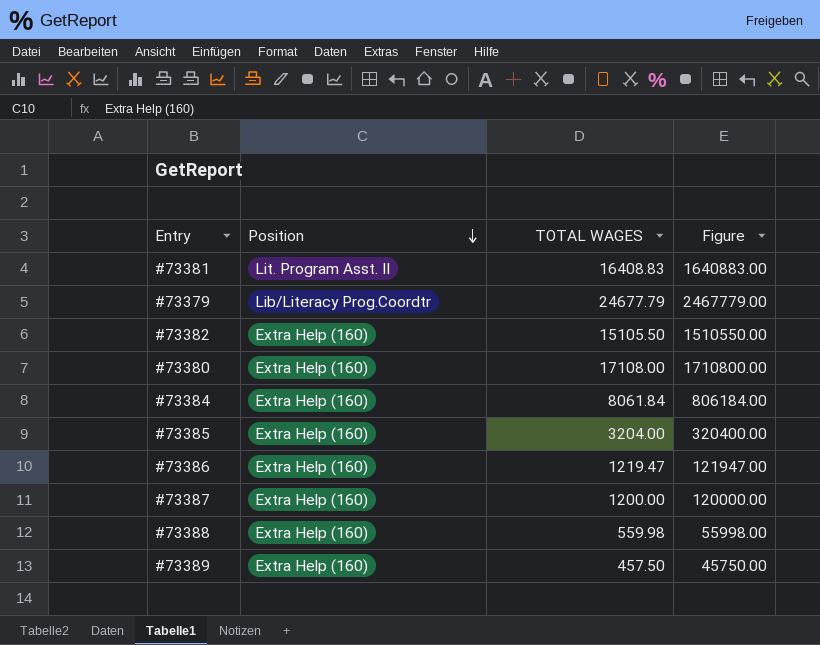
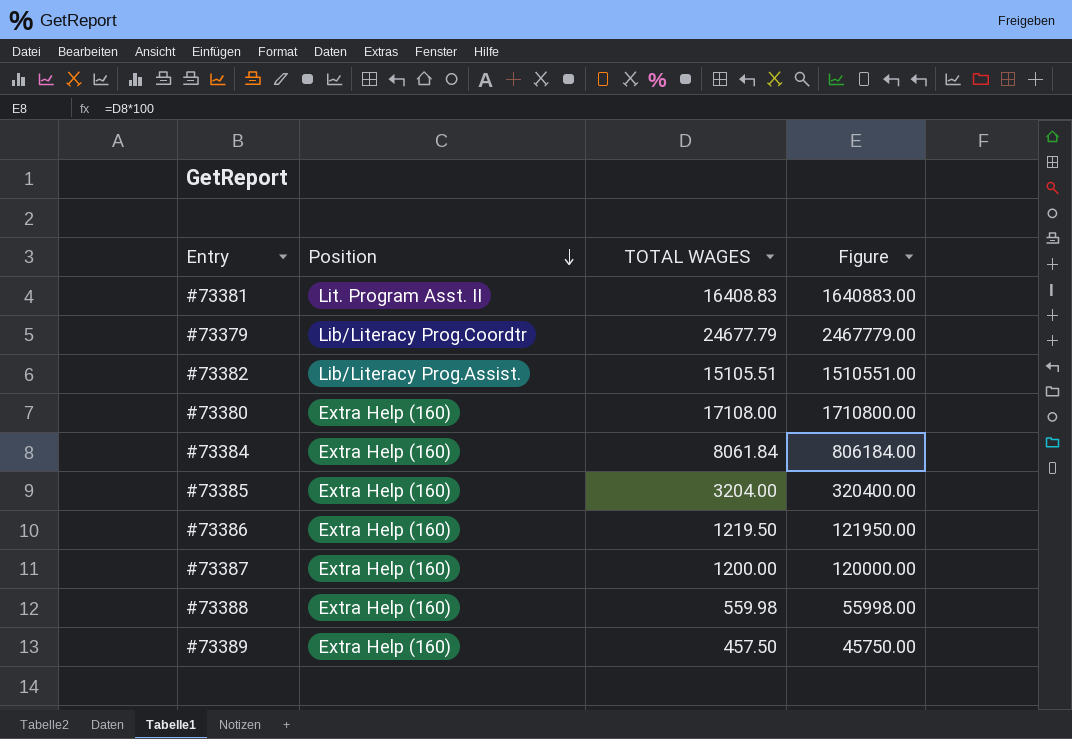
#73382 | Position: Extra Help (160) -> Lib/Literacy Prog.Assist.
#73382 | TOTAL WAGES: 15105.50 -> 15105.51
#73382 | Figure: 1510550.00 -> 1510551.00
#73386 | TOTAL WAGES: 1219.47 -> 1219.50
#73386 | Figure: 121947.00 -> 121950.00

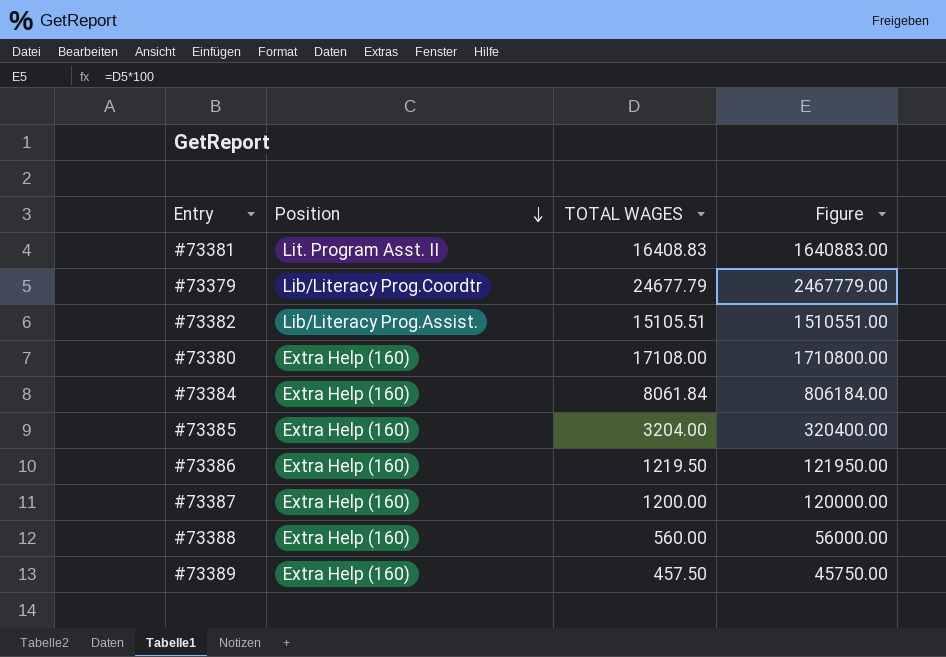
#73388 | TOTAL WAGES: 559.98 -> 560.00
#73388 | Figure: 55998.00 -> 56000.00

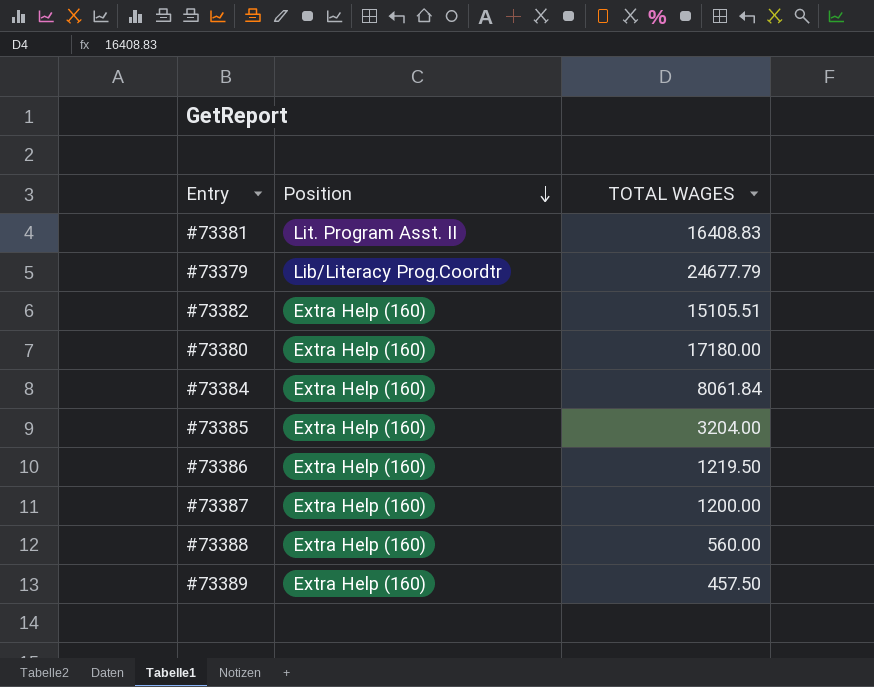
column Figure | formula: [TOTAL WAGES] * 100 -> none
#73382 | Position: Lib/Literacy Prog.Assist. -> Extra Help (160)
#73380 | TOTAL WAGES: 17108.00 -> 17180.00

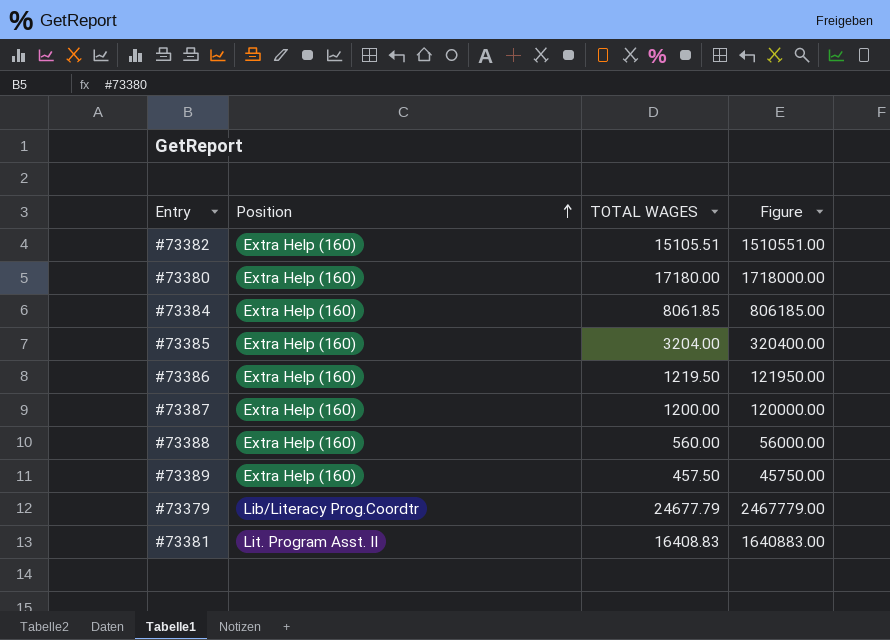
row order: Position descending -> Position ascending
column Figure | formula: none -> [TOTAL WAGES] * 100
#73384 | TOTAL WAGES: 8061.84 -> 8061.85

